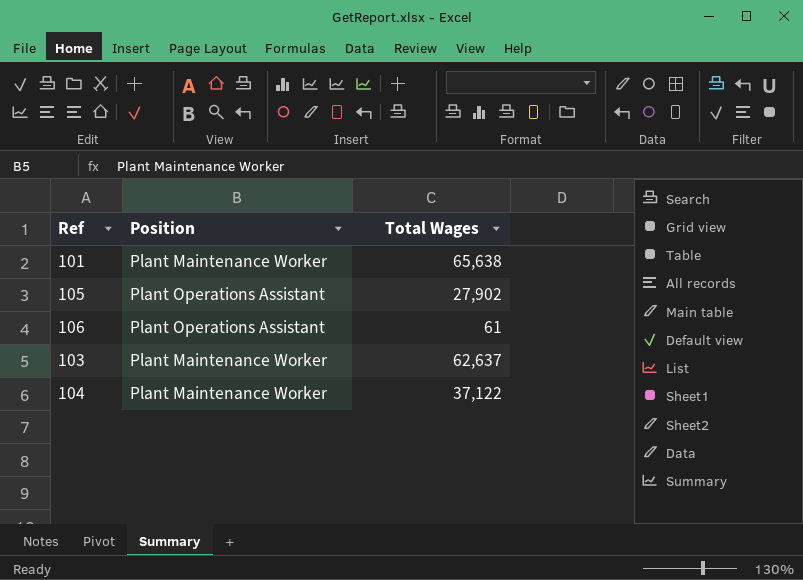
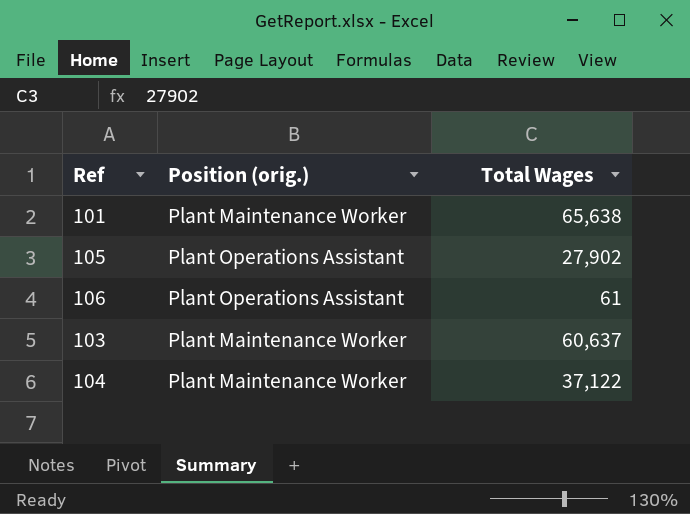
column name: Position -> Position (orig.)
103 | Total Wages: 62,637 -> 60,637

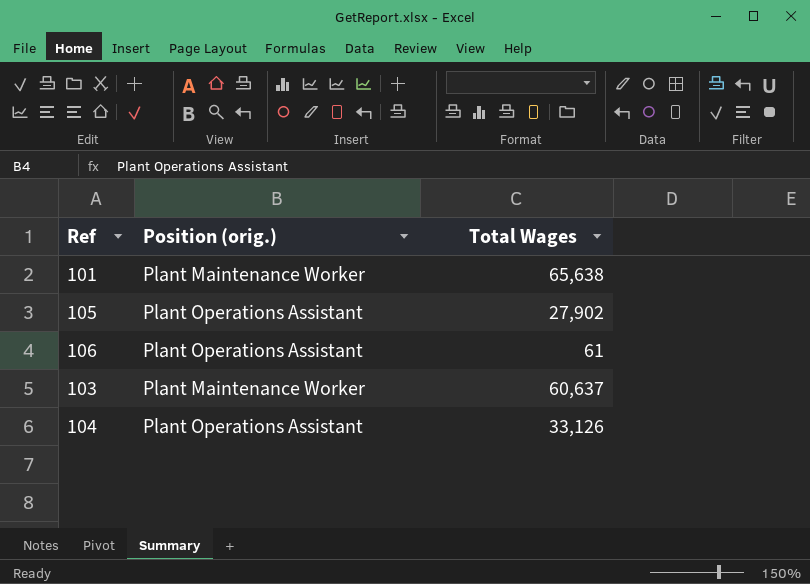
104 | Position (orig.): Plant Maintenance Worker -> Plant Operations Assistant
104 | Total Wages: 37,122 -> 33,126

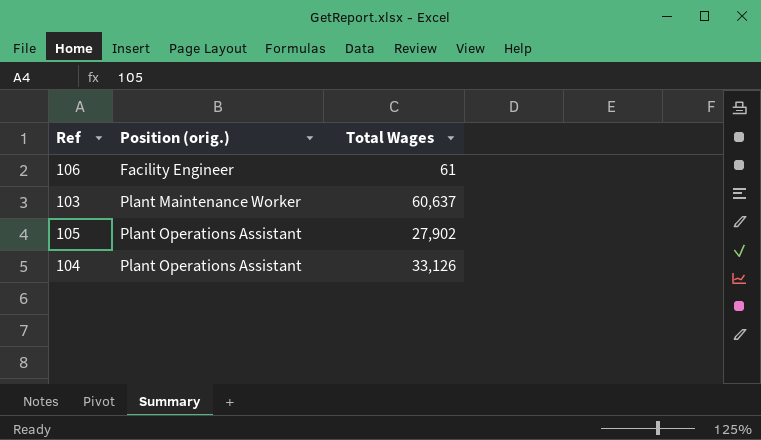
row order: none -> Position (orig.) ascending
row 101: Plant Maintenance Worker | 65,638 -> none
106 | Position (orig.): Plant Operations Assistant -> Facility Engineer

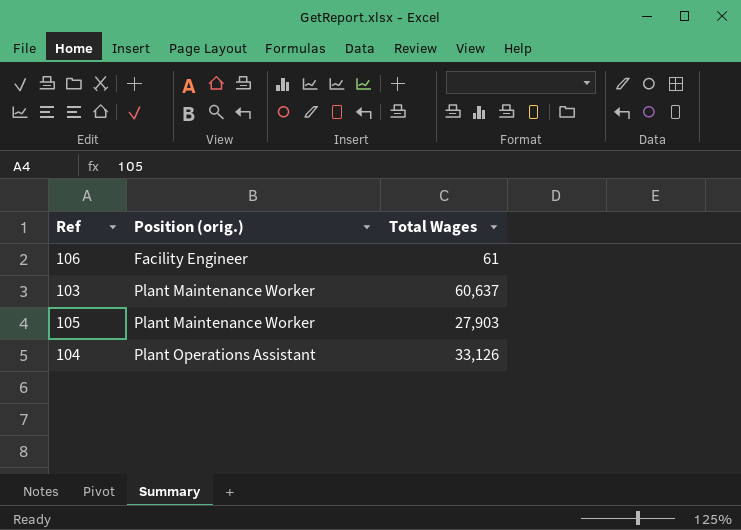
105 | Position (orig.): Plant Operations Assistant -> Plant Maintenance Worker
105 | Total Wages: 27,902 -> 27,903

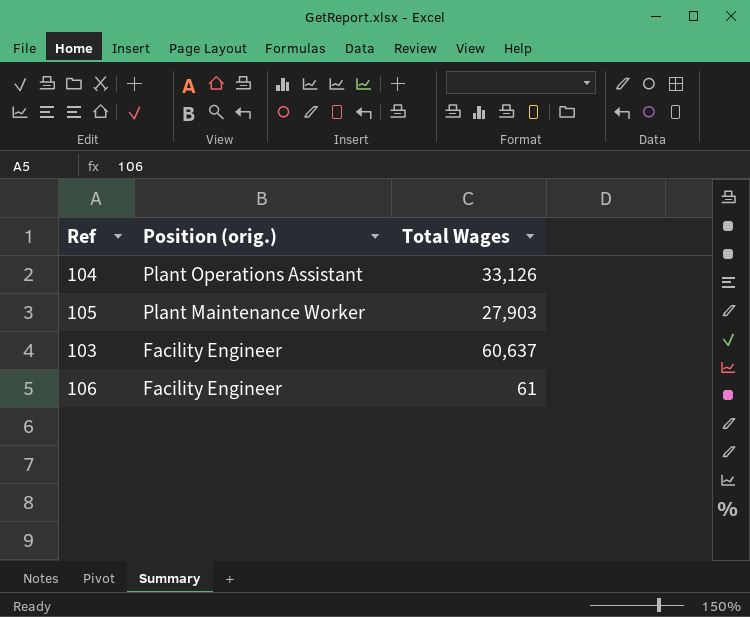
row order: Position (orig.) ascending -> Position (orig.) descending
103 | Position (orig.): Plant Maintenance Worker -> Facility Engineer

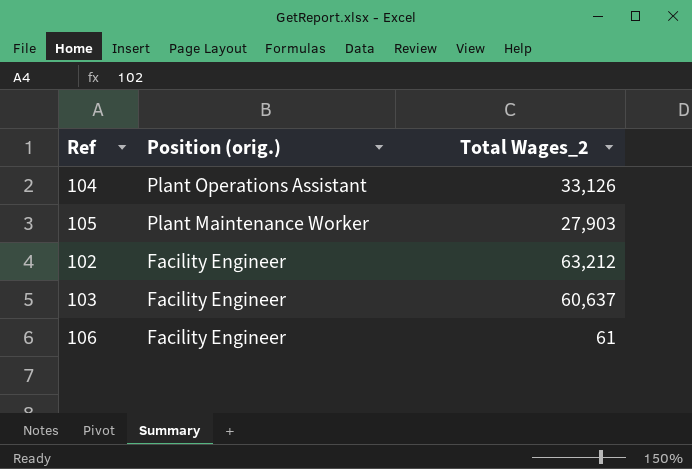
column name: Total Wages -> Total Wages_2
row 102: none -> Facility Engineer | 63,212

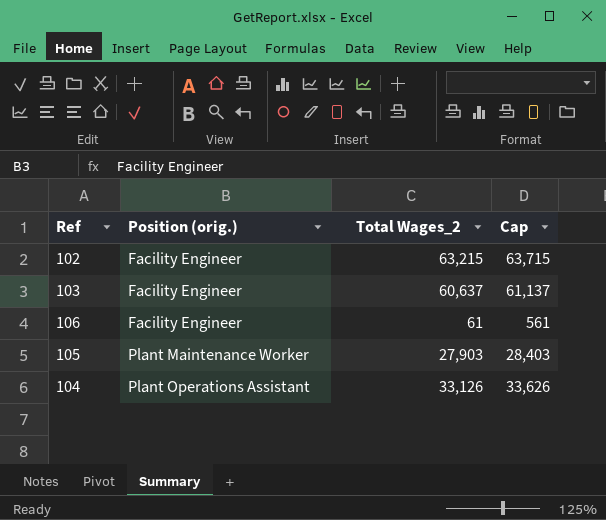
row order: Position (orig.) descending -> Position (orig.) ascending
column Cap | formula: none -> [Total Wages_2] + 500
102 | Total Wages_2: 63,212 -> 63,215

